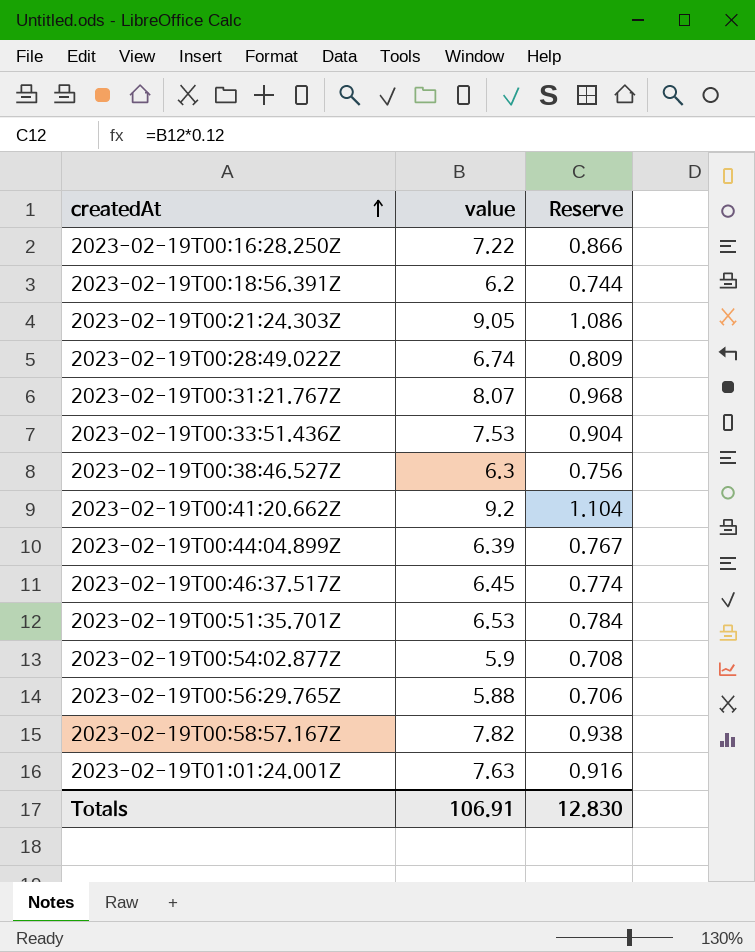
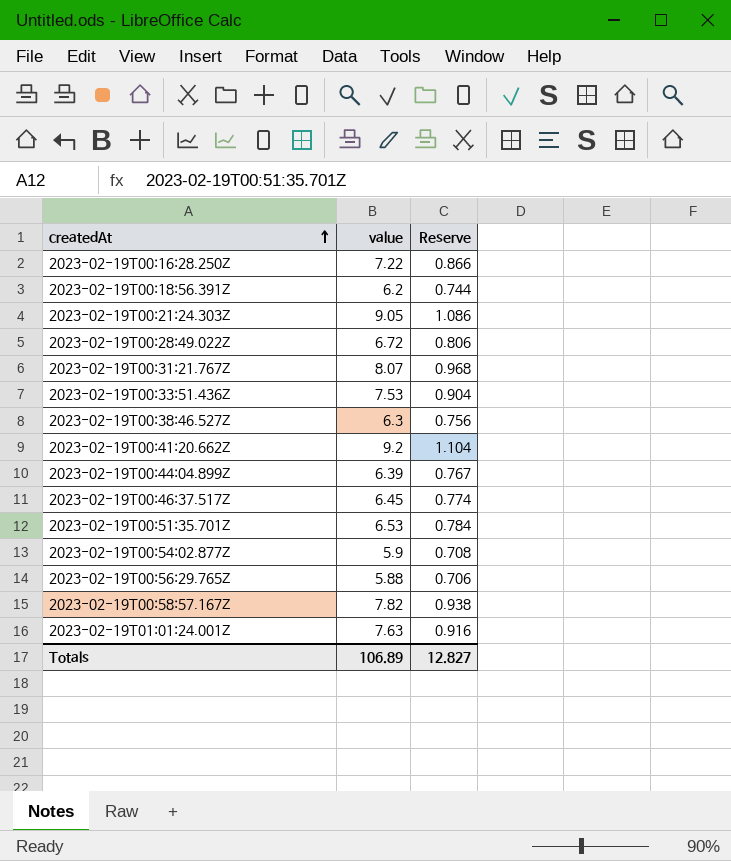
2023-02-19T00:28:49.022Z | value: 6.74 -> 6.72
2023-02-19T00:28:49.022Z | Reserve: 0.809 -> 0.806
Totals | value: 106.91 -> 106.89
Totals | Reserve: 12.830 -> 12.827

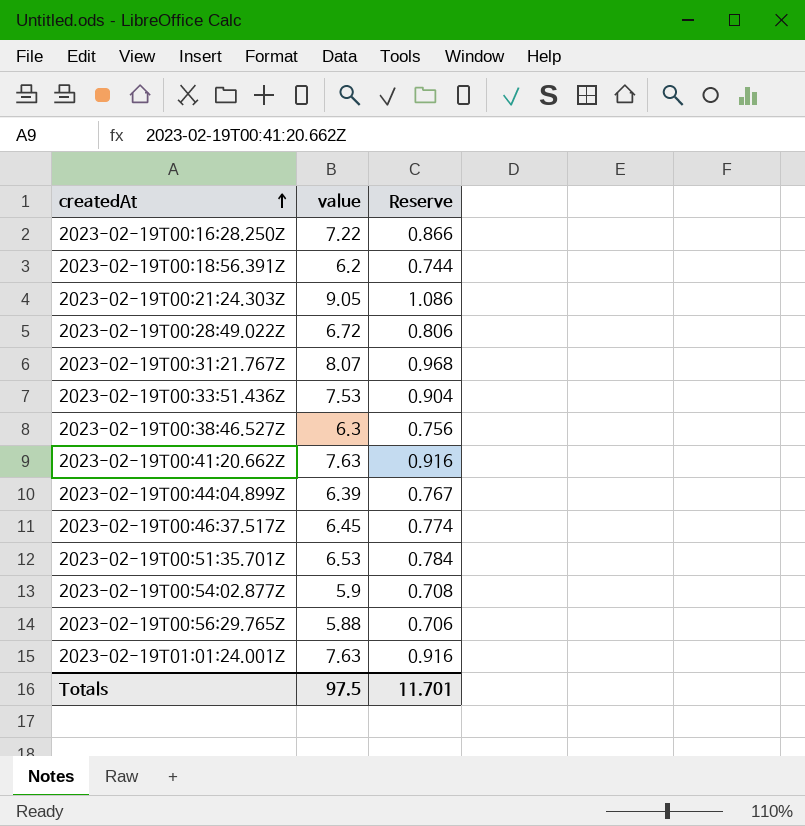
row 2023-02-19T00:58:57.167Z: 7.82 | 0.938 -> none
2023-02-19T00:41:20.662Z | value: 9.2 -> 7.63
2023-02-19T00:41:20.662Z | Reserve: 1.104 -> 0.916
Totals | value: 106.89 -> 97.5
Totals | Reserve: 12.827 -> 11.701

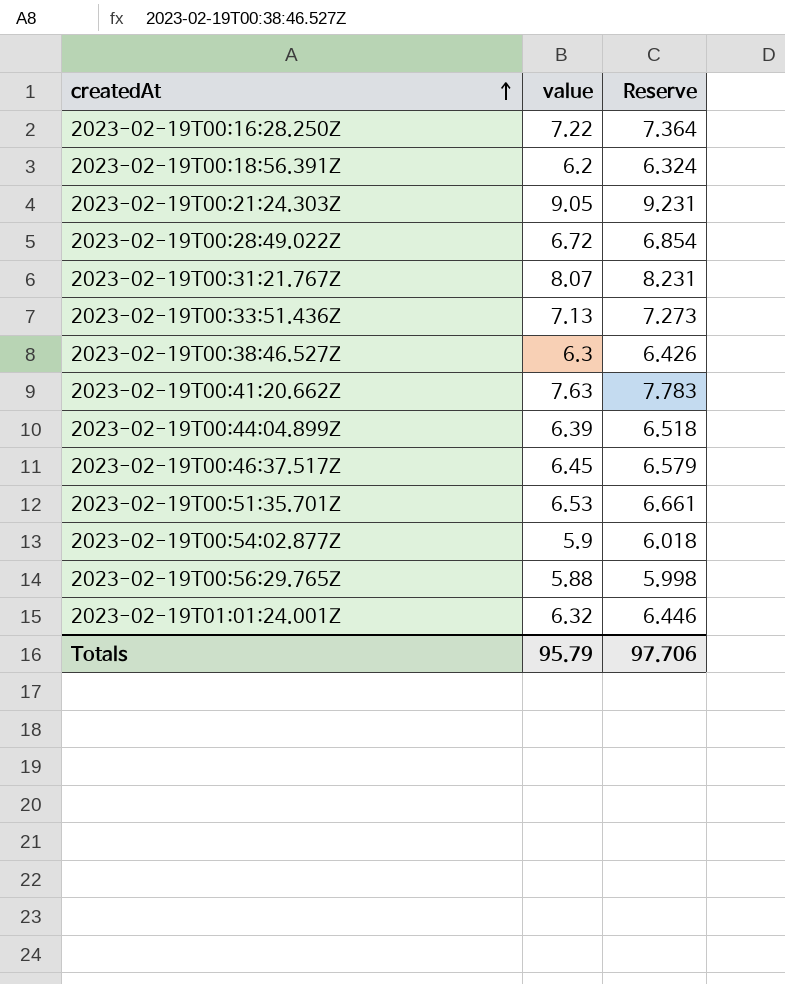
column Reserve | formula: [value] * 0.12 -> [value] * 1.02
2023-02-19T00:33:51.436Z | value: 7.53 -> 7.13
2023-02-19T01:01:24.001Z | value: 7.63 -> 6.32
Totals | value: 97.5 -> 95.79
Totals | Reserve: 11.701 -> 97.706

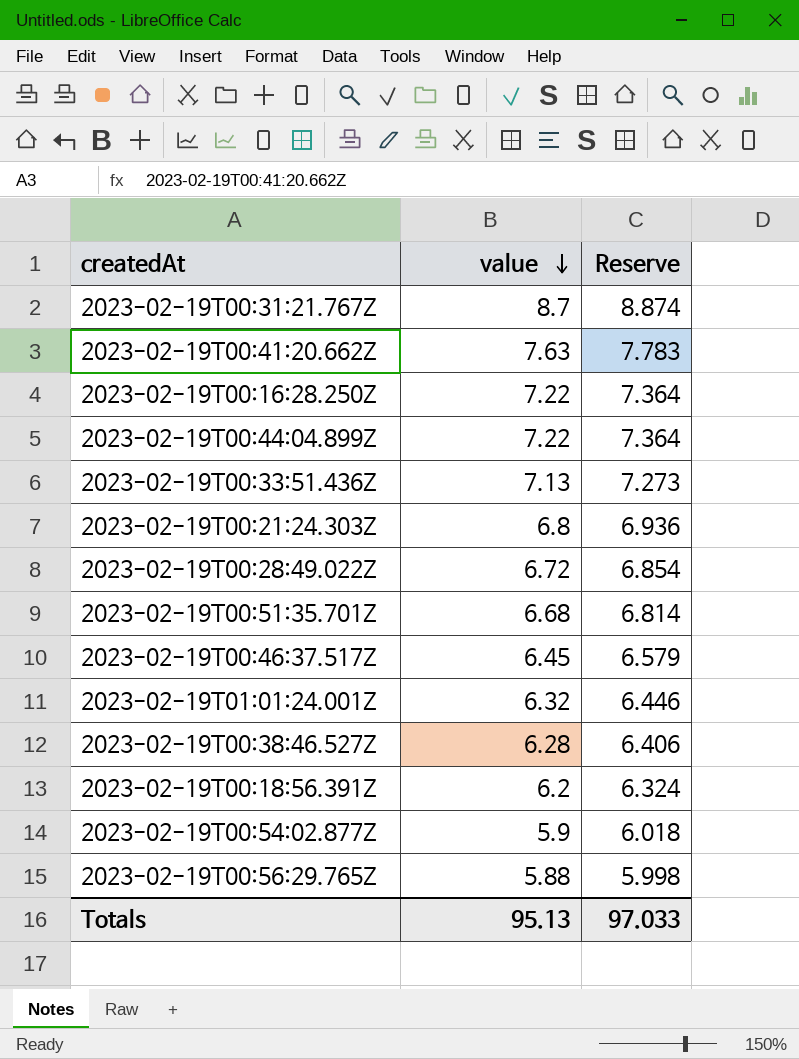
row order: createdAt ascending -> value descending
2023-02-19T00:31:21.767Z | value: 8.07 -> 8.7
2023-02-19T00:31:21.767Z | Reserve: 8.231 -> 8.874
2023-02-19T00:44:04.899Z | value: 6.39 -> 7.22
2023-02-19T00:44:04.899Z | Reserve: 6.518 -> 7.364
2023-02-19T00:21:24.303Z | value: 9.05 -> 6.8
2023-02-19T00:21:24.303Z | Reserve: 9.231 -> 6.936
2023-02-19T00:51:35.701Z | value: 6.53 -> 6.68
2023-02-19T00:51:35.701Z | Reserve: 6.661 -> 6.814
2023-02-19T00:38:46.527Z | value: 6.3 -> 6.28
2023-02-19T00:38:46.527Z | Reserve: 6.426 -> 6.406
Totals | value: 95.79 -> 95.13
Totals | Reserve: 97.706 -> 97.033

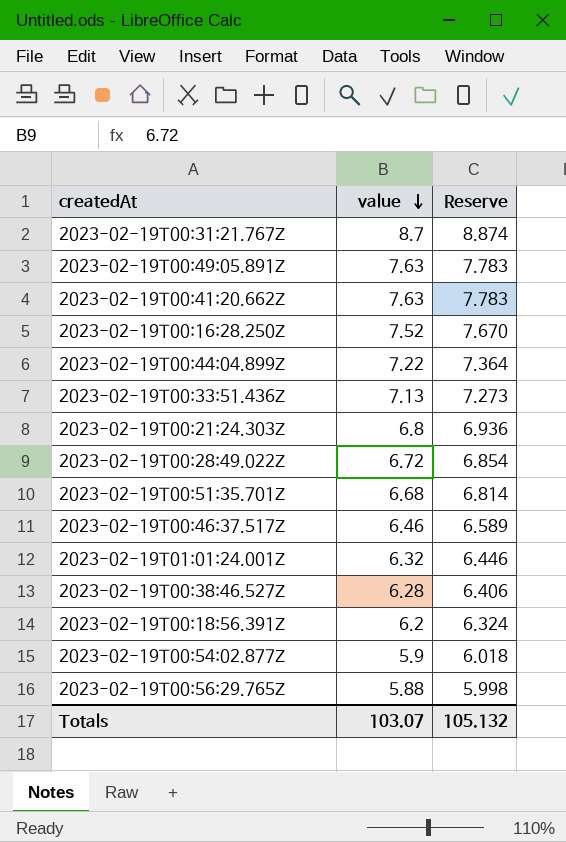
row 2023-02-19T00:49:05.891Z: none -> 7.63 | 7.783
2023-02-19T00:16:28.250Z | value: 7.22 -> 7.52
2023-02-19T00:16:28.250Z | Reserve: 7.364 -> 7.670
2023-02-19T00:46:37.517Z | value: 6.45 -> 6.46
2023-02-19T00:46:37.517Z | Reserve: 6.579 -> 6.589
Totals | value: 95.13 -> 103.07
Totals | Reserve: 97.033 -> 105.132

